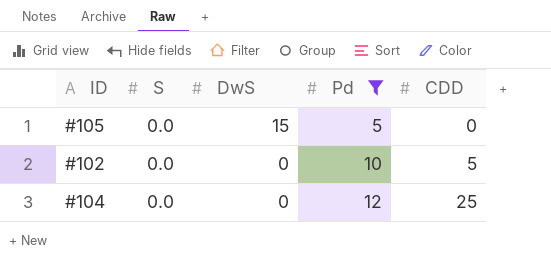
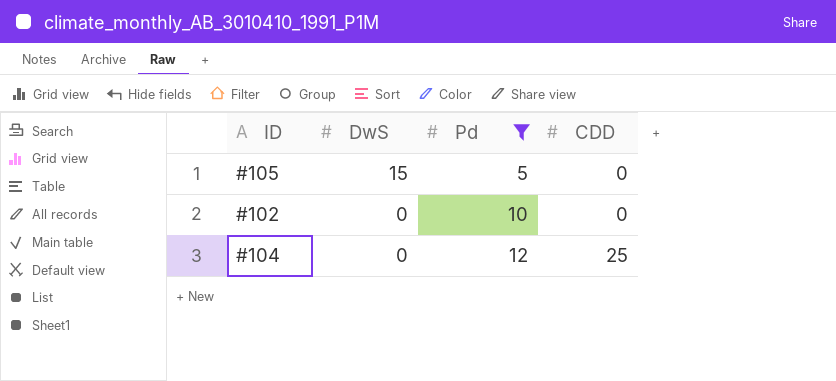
column S | position: 2 -> none
#102 | CDD: 5 -> 0

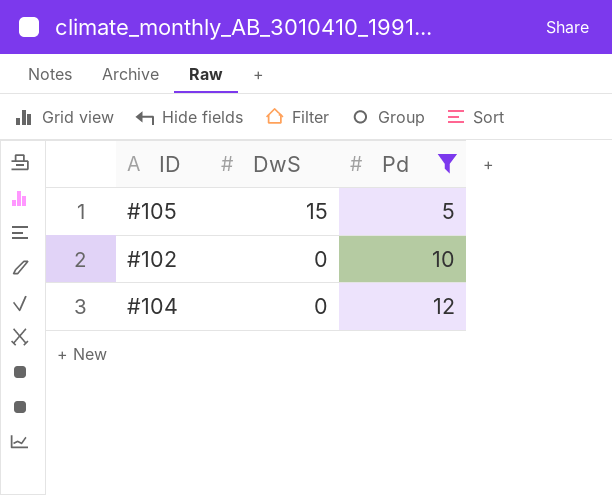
column CDD | position: 4 -> none

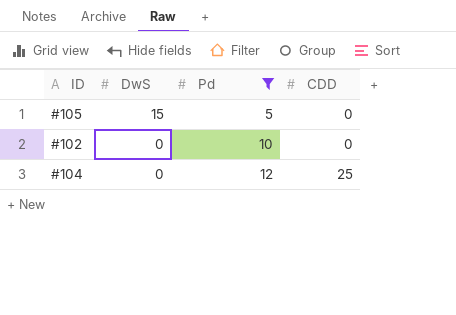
column CDD | position: none -> 4

